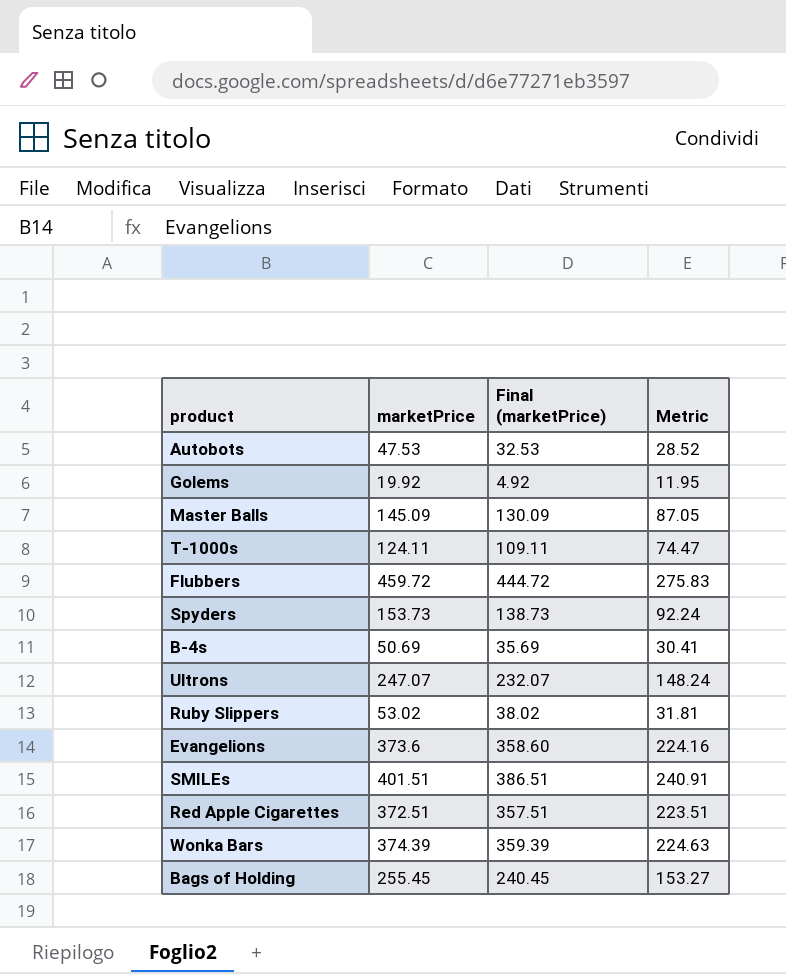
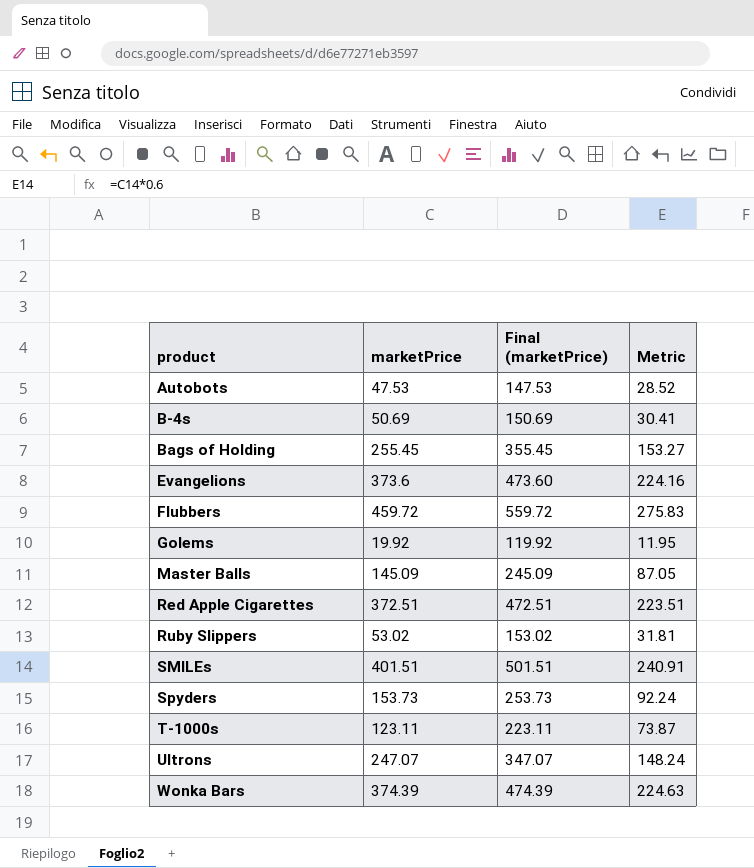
row order: none -> product ascending
column Final (marketPrice) | formula: [marketPrice] - 15 -> [marketPrice] + 100
T-1000s | marketPrice: 124.11 -> 123.11
T-1000s | Metric: 74.47 -> 73.87

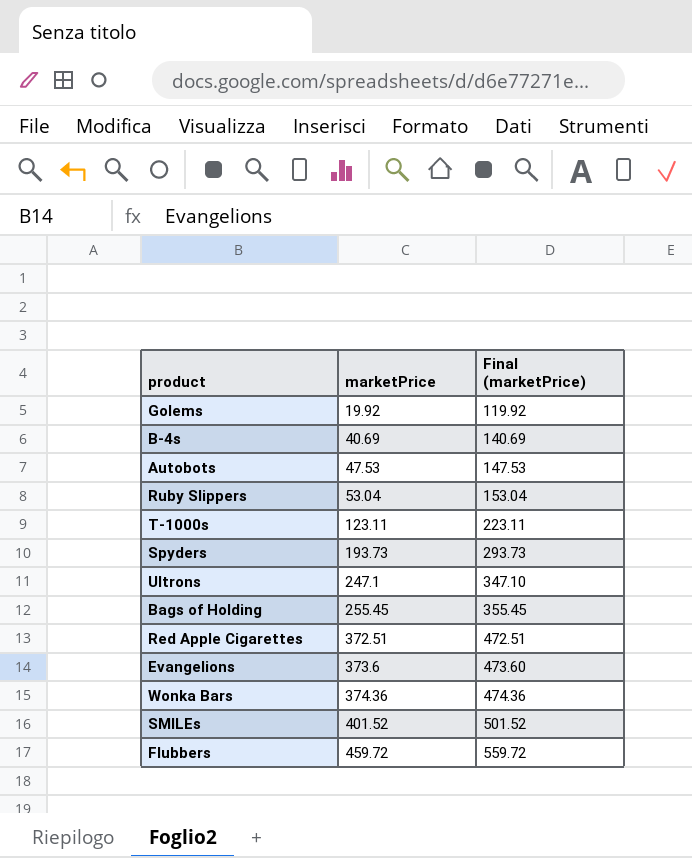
row order: product ascending -> marketPrice ascending
column Metric | formula: [marketPrice] * 0.6 -> none
row Master Balls: 145.09 | 245.09 | 87.05 -> none
B-4s | marketPrice: 50.69 -> 40.69
B-4s | Final (marketPrice): 150.69 -> 140.69
Ruby Slippers | marketPrice: 53.02 -> 53.04
Ruby Slippers | Final (marketPrice): 153.02 -> 153.04
Spyders | marketPrice: 153.73 -> 193.73
Spyders | Final (marketPrice): 253.73 -> 293.73
Ultrons | marketPrice: 247.07 -> 247.1
Ultrons | Final (marketPrice): 347.07 -> 347.10
Wonka Bars | marketPrice: 374.39 -> 374.36
Wonka Bars | Final (marketPrice): 474.39 -> 474.36
SMILEs | marketPrice: 401.51 -> 401.52
SMILEs | Final (marketPrice): 501.51 -> 501.52

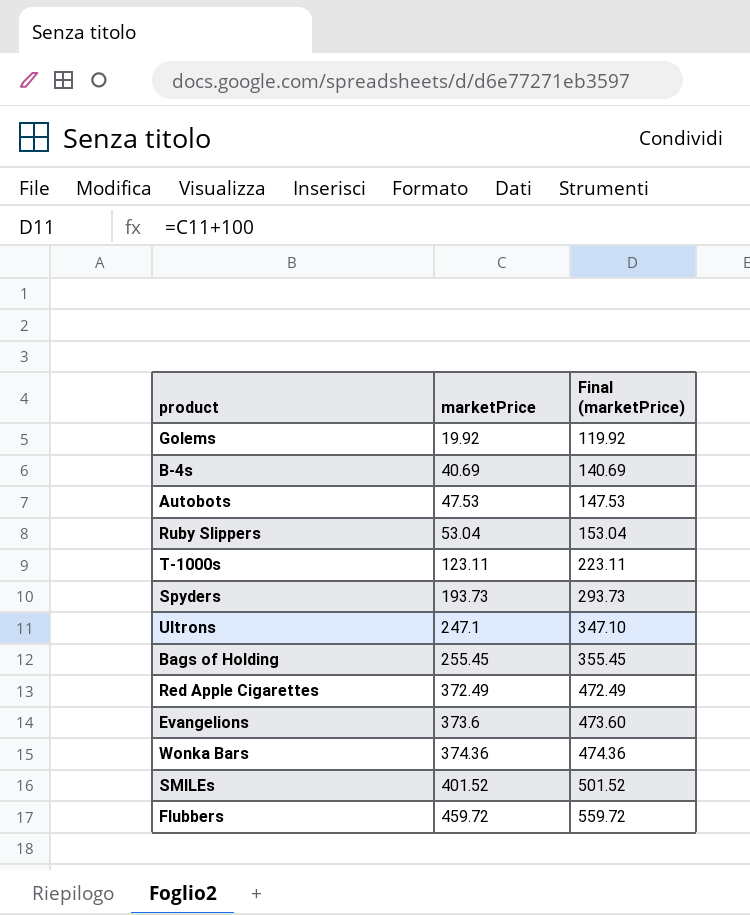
Red Apple Cigarettes | marketPrice: 372.51 -> 372.49
Red Apple Cigarettes | Final (marketPrice): 472.51 -> 472.49

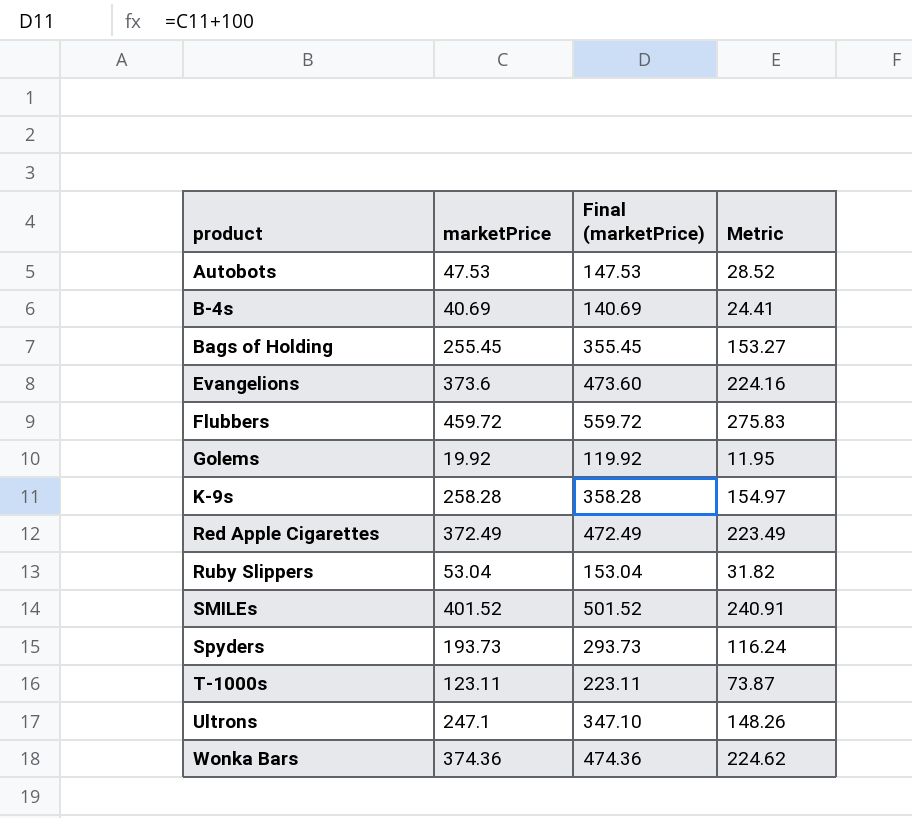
row order: marketPrice ascending -> product ascending
column Metric | formula: none -> [marketPrice] * 0.6
row K-9s: none -> 258.28 | 358.28 | 154.97

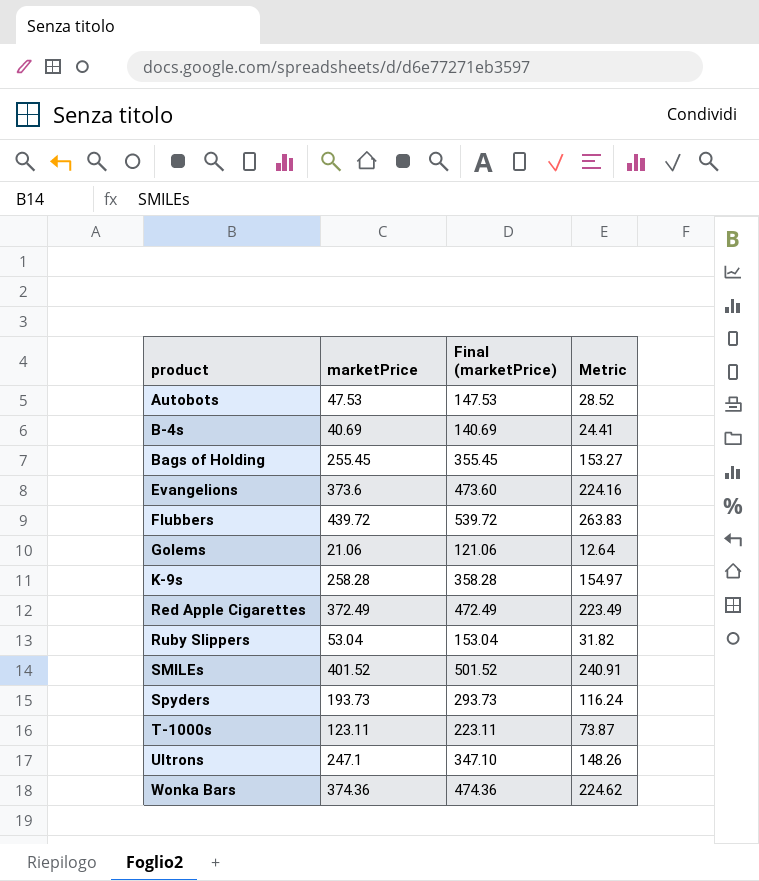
Flubbers | marketPrice: 459.72 -> 439.72
Flubbers | Final (marketPrice): 559.72 -> 539.72
Flubbers | Metric: 275.83 -> 263.83
Golems | marketPrice: 19.92 -> 21.06
Golems | Final (marketPrice): 119.92 -> 121.06
Golems | Metric: 11.95 -> 12.64

